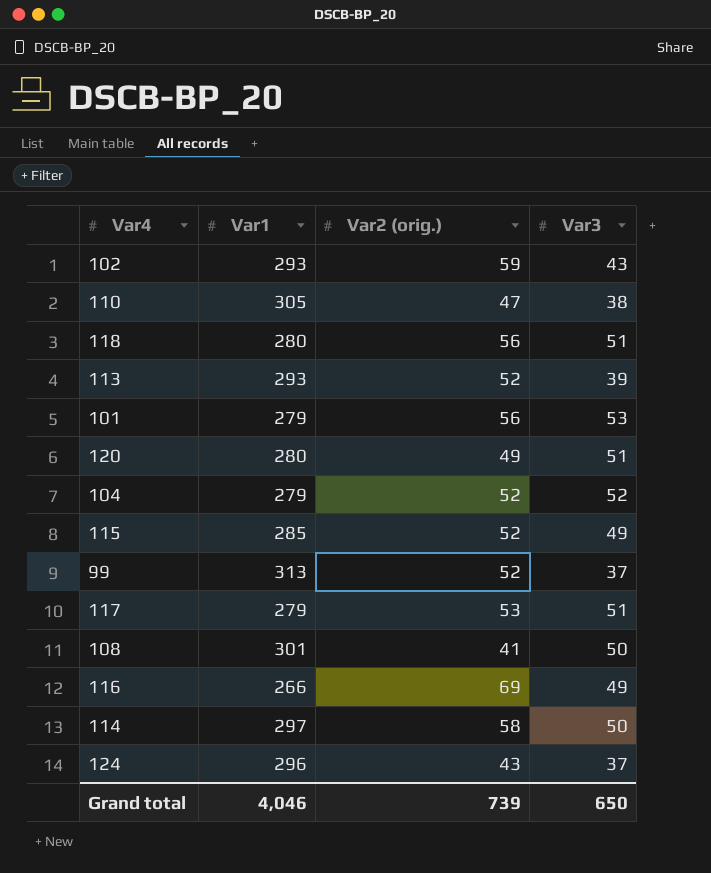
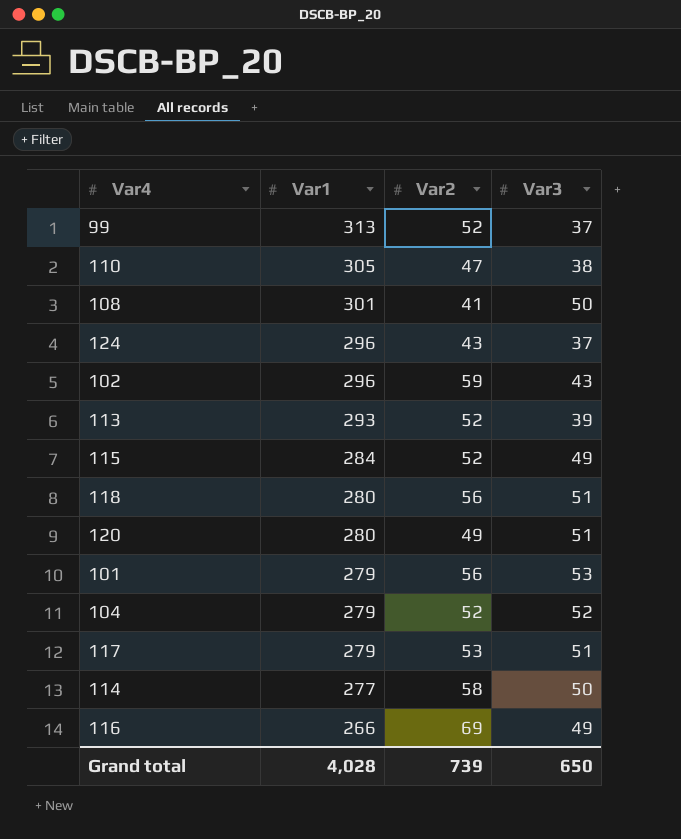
row order: none -> Var1 descending
column name: Var2 (orig.) -> Var2
102 | Var1: 293 -> 296
115 | Var1: 285 -> 284
114 | Var1: 297 -> 277
Grand total | Var1: 4,046 -> 4,028

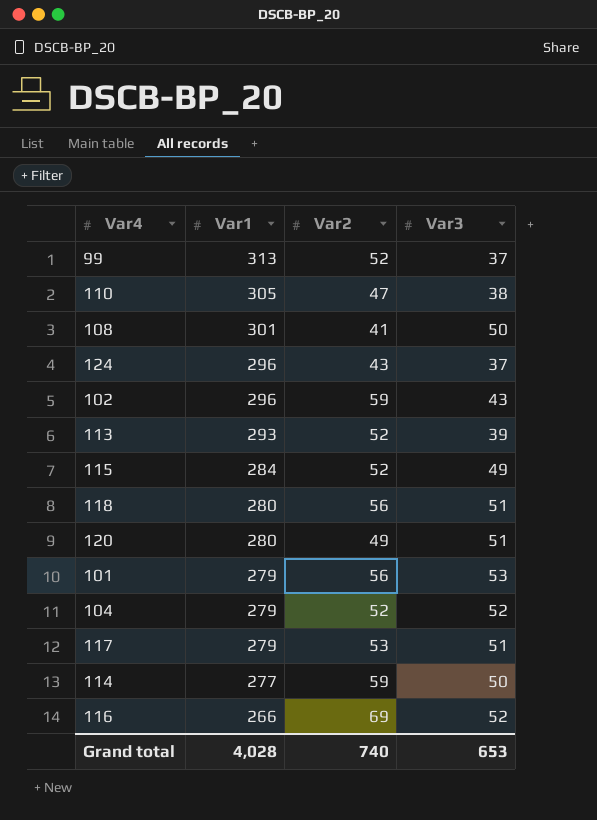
114 | Var2: 58 -> 59
116 | Var3: 49 -> 52
Grand total | Var2: 739 -> 740
Grand total | Var3: 650 -> 653

